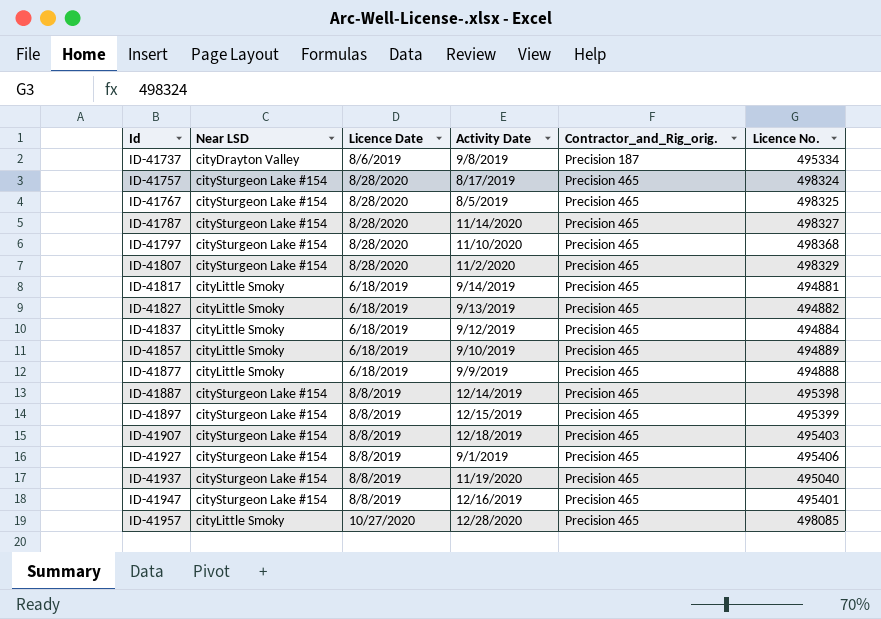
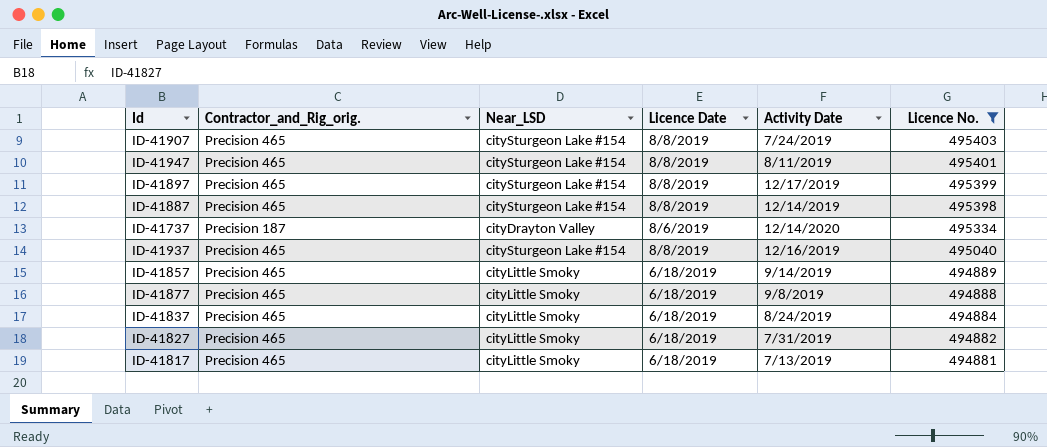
filter: none -> Licence No. <= 495403
row order: Id ascending -> Licence No. descending
column Contractor_and_Rig_orig. | position: 5 -> 2
column name: Near LSD -> Near_LSD
ID-41907 | Activity Date: 12/18/2019 -> 7/24/2019
ID-41947 | Activity Date: 12/16/2019 -> 8/11/2019
ID-41897 | Activity Date: 12/15/2019 -> 12/17/2019
ID-41737 | Activity Date: 9/8/2019 -> 12/14/2020
ID-41937 | Activity Date: 11/19/2020 -> 12/16/2019
ID-41857 | Activity Date: 9/10/2019 -> 9/14/2019
ID-41877 | Activity Date: 9/9/2019 -> 9/8/2019
ID-41837 | Activity Date: 9/12/2019 -> 8/24/2019
ID-41827 | Activity Date: 9/13/2019 -> 7/31/2019
ID-41817 | Activity Date: 9/14/2019 -> 7/13/2019

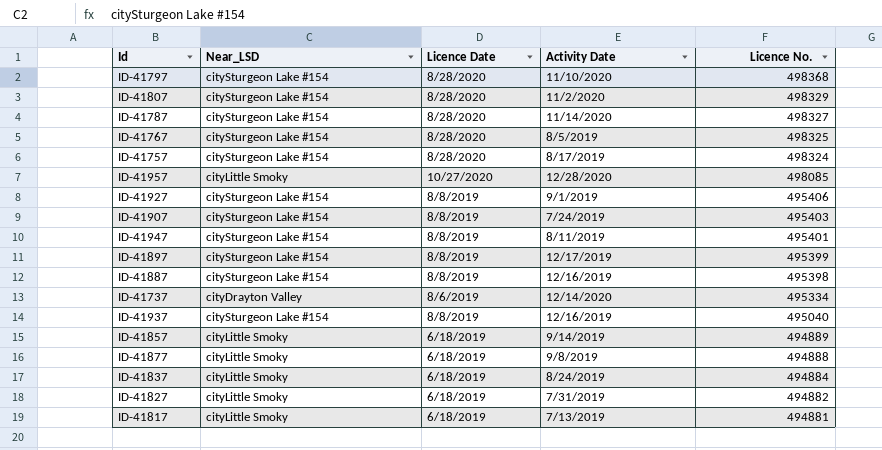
filter: Licence No. <= 495403 -> none
column Contractor_and_Rig_orig. | position: 2 -> none
ID-41887 | Activity Date: 12/14/2019 -> 12/16/2019

